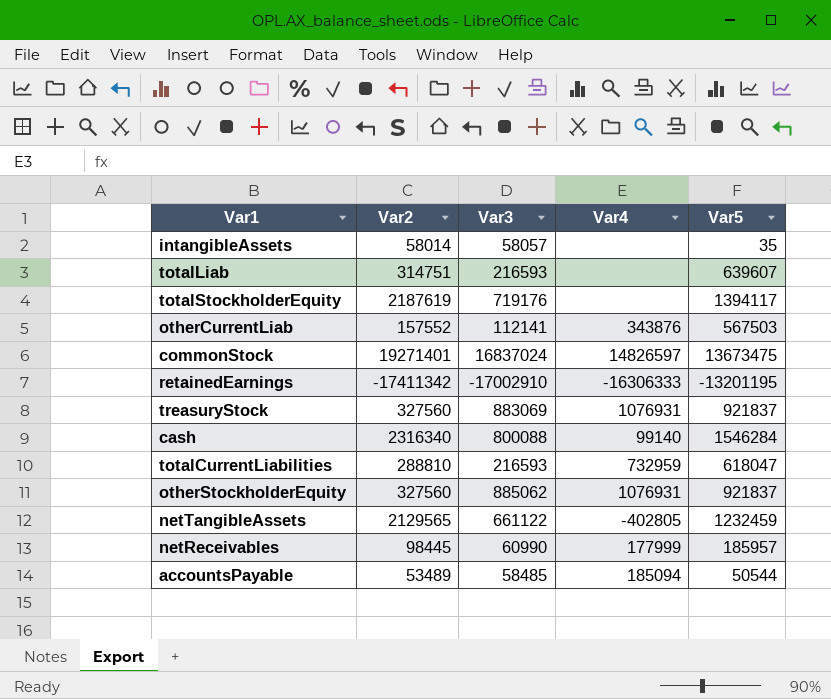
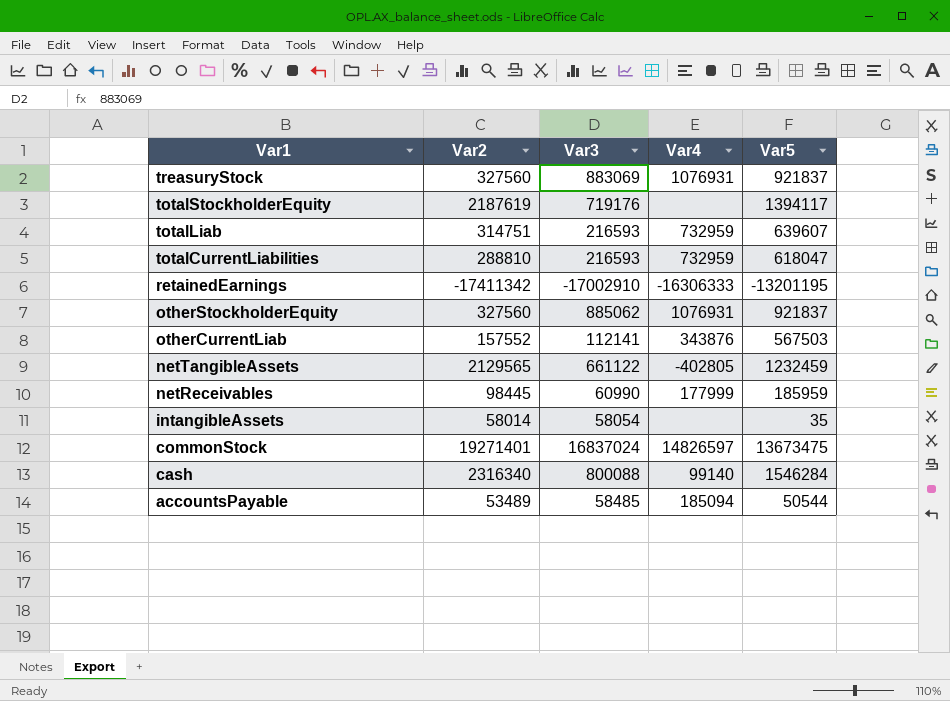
row order: none -> Var1 descending
totalLiab | Var4: none -> 732959
netReceivables | Var5: 185957 -> 185959
intangibleAssets | Var3: 58057 -> 58054

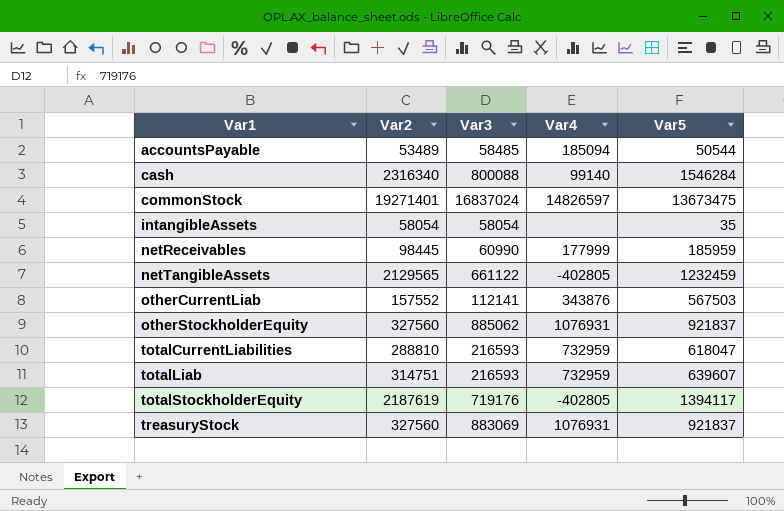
row order: Var1 descending -> Var1 ascending
row retainedEarnings: -17411342 | -17002910 | -16306333 | -13201195 -> none
intangibleAssets | Var2: 58014 -> 58054
totalStockholderEquity | Var4: none -> -402805

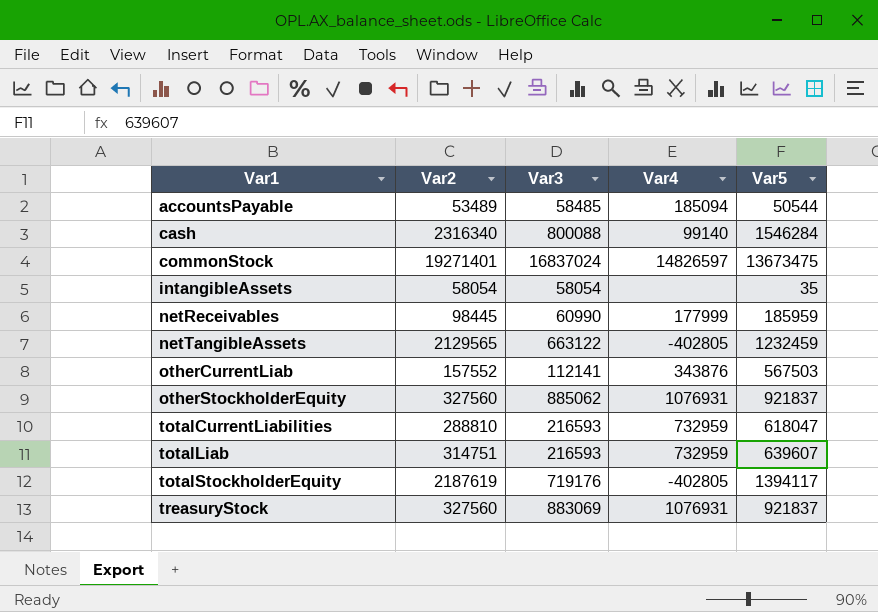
netTangibleAssets | Var3: 661122 -> 663122

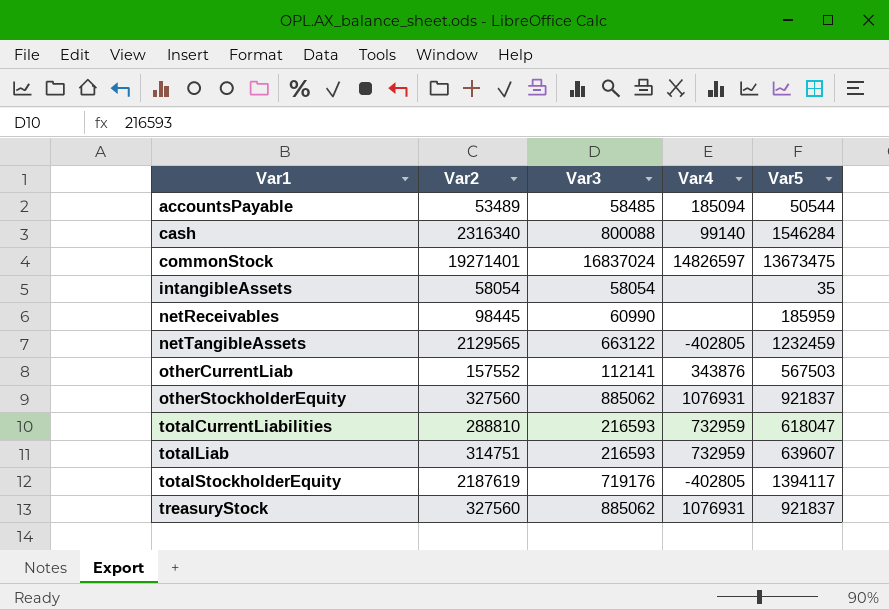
netReceivables | Var4: 177999 -> none
treasuryStock | Var3: 883069 -> 885062

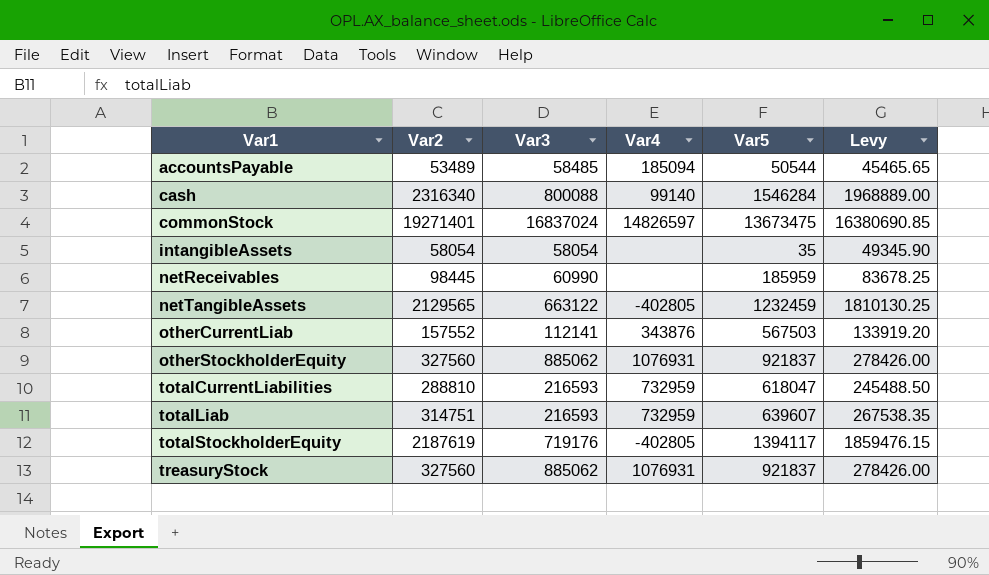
column Levy | formula: none -> [Var2] * 0.85

